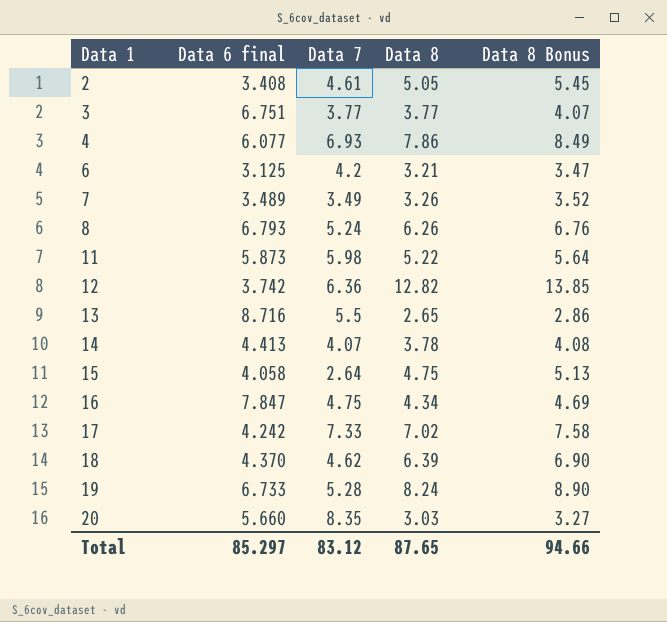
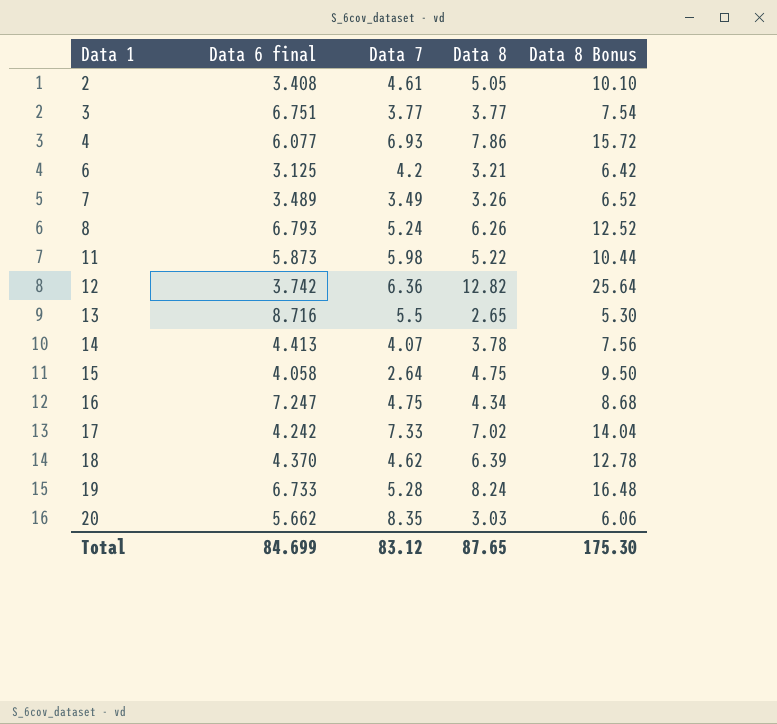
column Data 8 Bonus | formula: [Data 8] * 1.08 -> [Data 8] * 2
16 | Data 6 final: 7.847 -> 7.247
20 | Data 6 final: 5.660 -> 5.662
Total | Data 6 final: 85.297 -> 84.699
Total | Data 8 Bonus: 94.66 -> 175.30

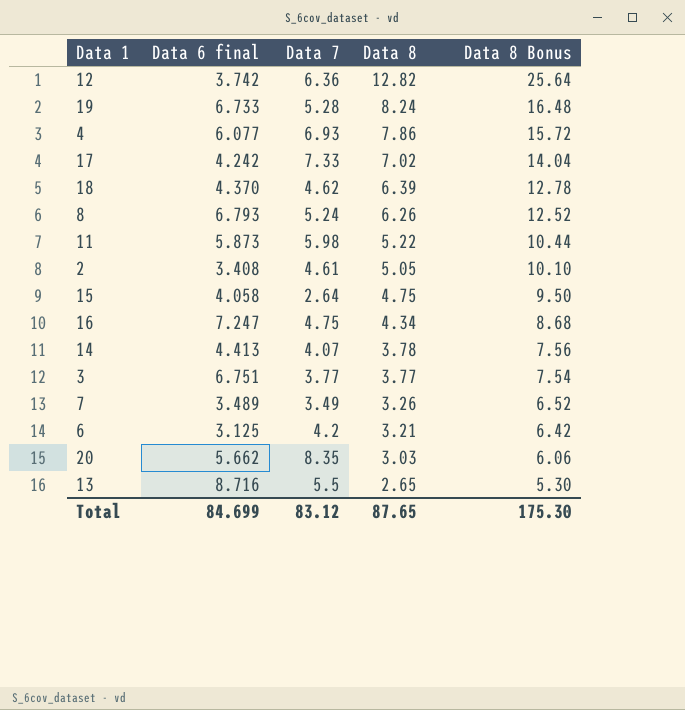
row order: Data 1 ascending -> Data 8 descending

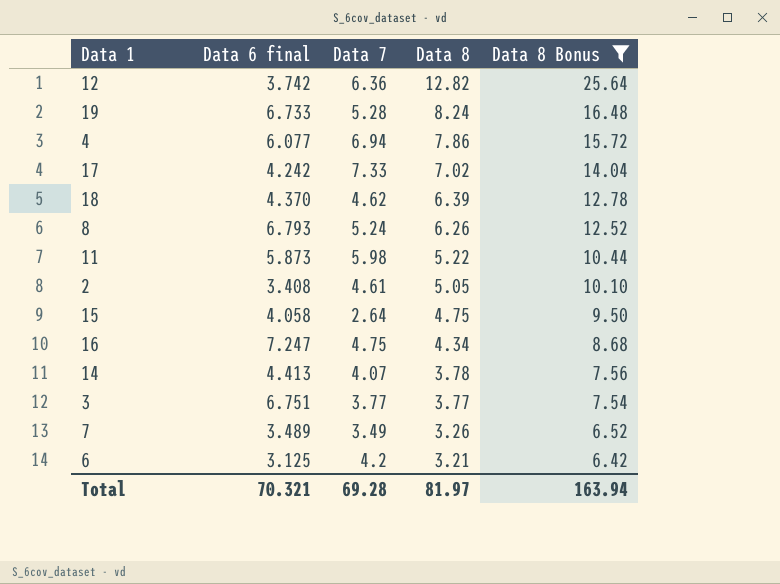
filter: none -> Data 8 Bonus >= 6.42
4 | Data 7: 6.93 -> 6.94
Total | Data 6 final: 84.699 -> 70.321
Total | Data 7: 83.12 -> 69.28
Total | Data 8: 87.65 -> 81.97
Total | Data 8 Bonus: 175.30 -> 163.94

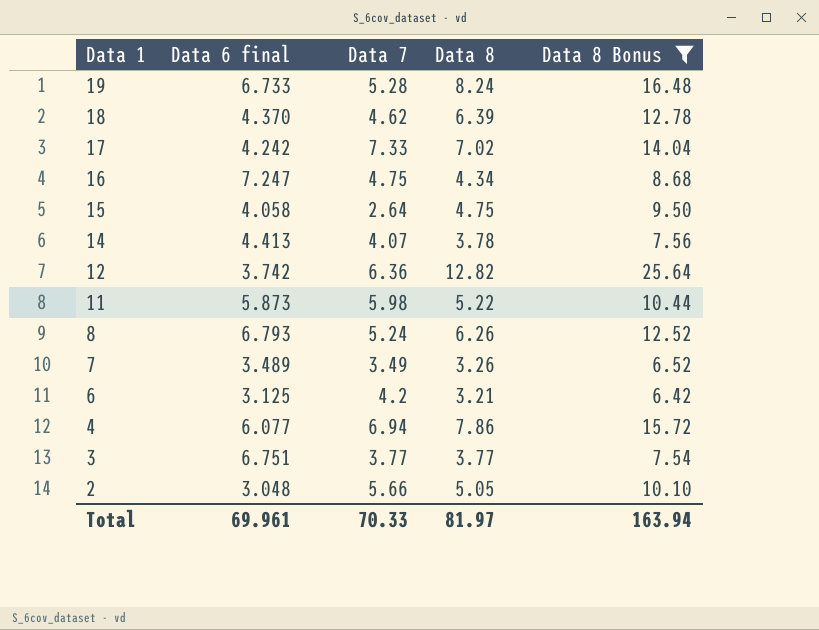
row order: Data 8 descending -> Data 1 descending
2 | Data 6 final: 3.408 -> 3.048
2 | Data 7: 4.61 -> 5.66
Total | Data 6 final: 70.321 -> 69.961
Total | Data 7: 69.28 -> 70.33

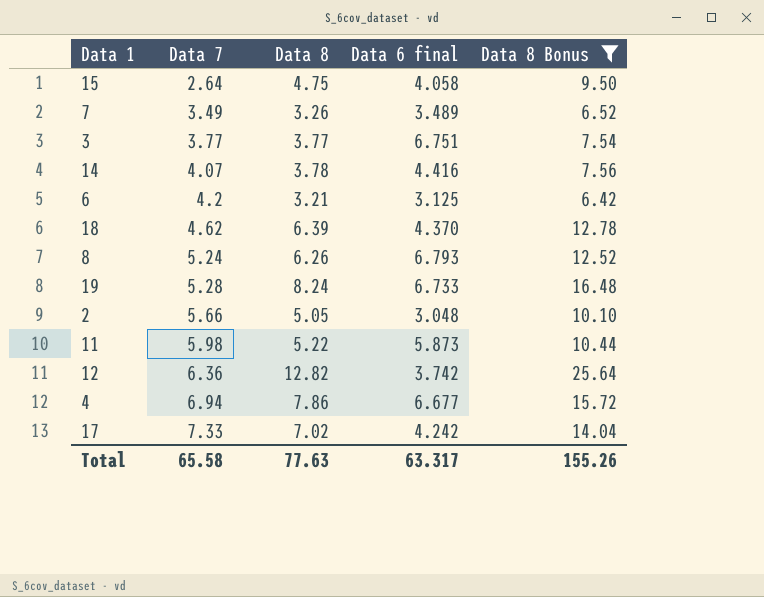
row order: Data 1 descending -> Data 7 ascending
column Data 6 final | position: 2 -> 4
row 16: 7.247 | 4.75 | 4.34 | 8.68 -> none
14 | Data 6 final: 4.413 -> 4.416
4 | Data 6 final: 6.077 -> 6.677
Total | Data 7: 70.33 -> 65.58
Total | Data 8: 81.97 -> 77.63
Total | Data 6 final: 69.961 -> 63.317
Total | Data 8 Bonus: 163.94 -> 155.26

